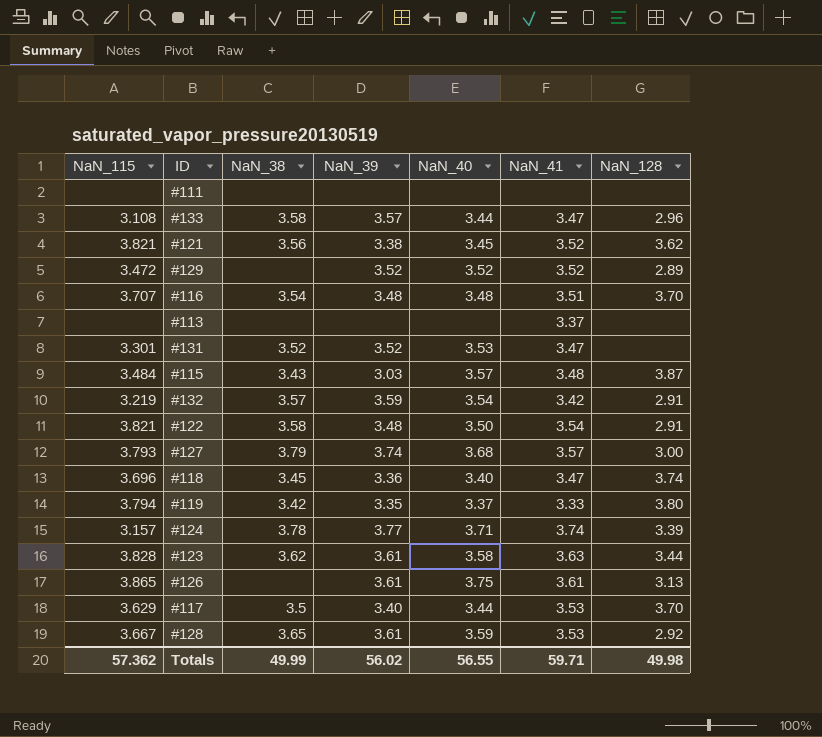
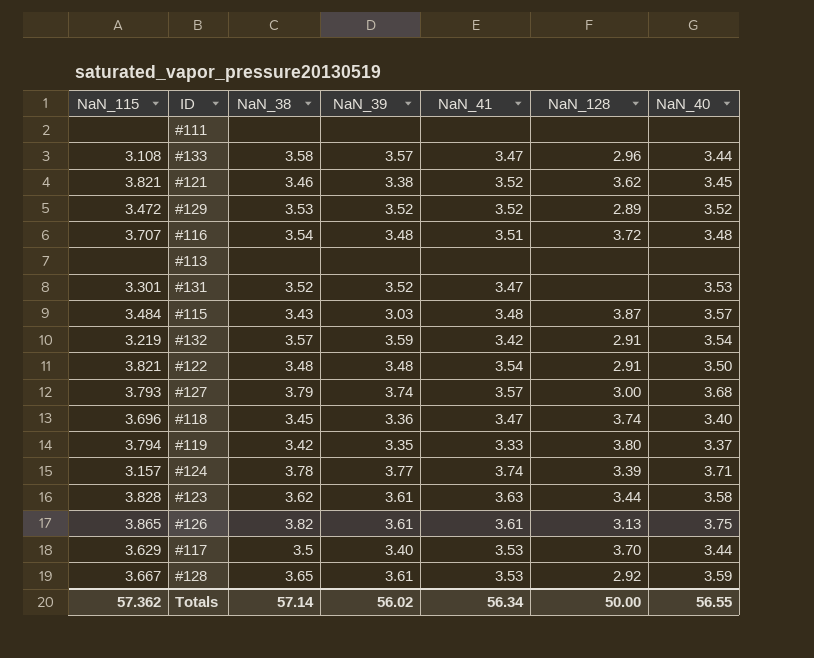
column NaN_40 | position: 5 -> 7
#121 | NaN_38: 3.56 -> 3.46
#129 | NaN_38: none -> 3.53
#116 | NaN_128: 3.70 -> 3.72
#113 | NaN_41: 3.37 -> none
#122 | NaN_38: 3.58 -> 3.48
#126 | NaN_38: none -> 3.82
Totals | NaN_38: 49.99 -> 57.14
Totals | NaN_41: 59.71 -> 56.34
Totals | NaN_128: 49.98 -> 50.00

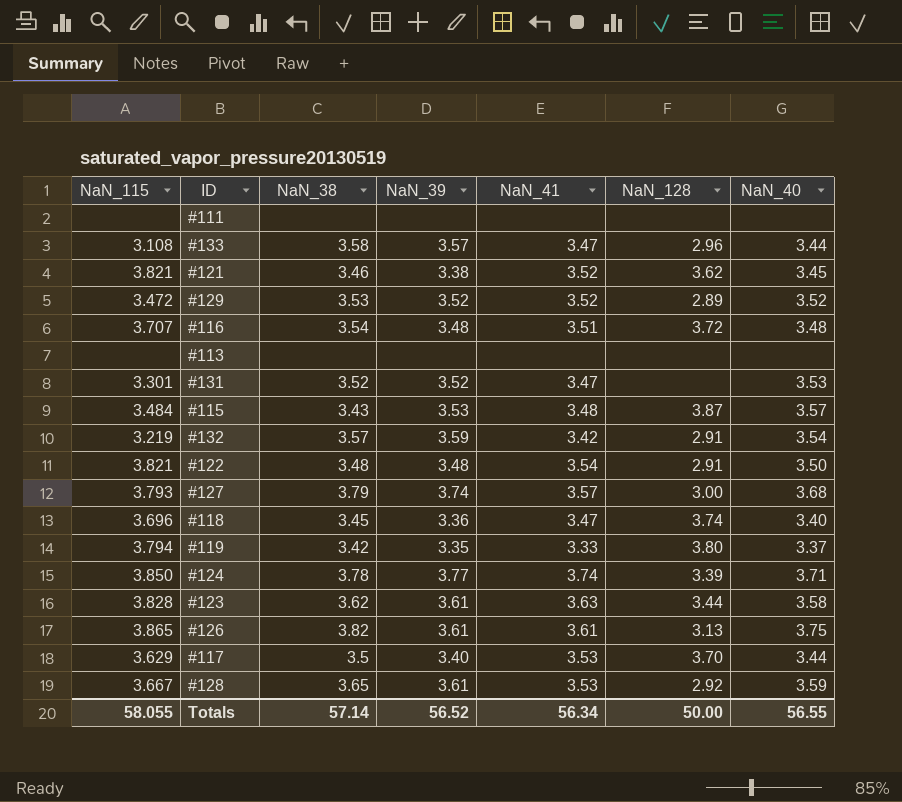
#115 | NaN_39: 3.03 -> 3.53
#124 | NaN_115: 3.157 -> 3.850
Totals | NaN_115: 57.362 -> 58.055
Totals | NaN_39: 56.02 -> 56.52

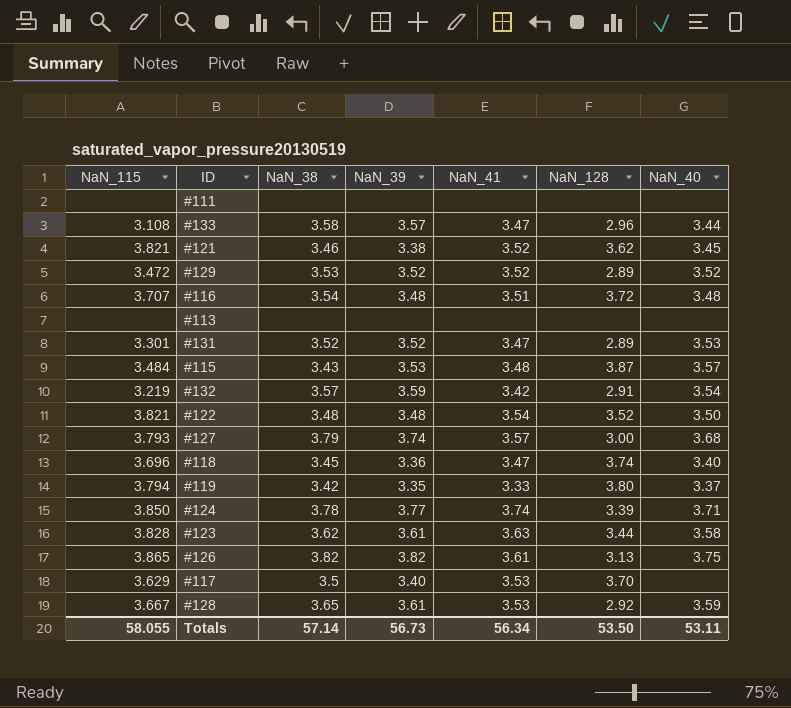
#131 | NaN_128: none -> 2.89
#122 | NaN_128: 2.91 -> 3.52
#126 | NaN_39: 3.61 -> 3.82
#117 | NaN_40: 3.44 -> none
Totals | NaN_39: 56.52 -> 56.73
Totals | NaN_128: 50.00 -> 53.50
Totals | NaN_40: 56.55 -> 53.11

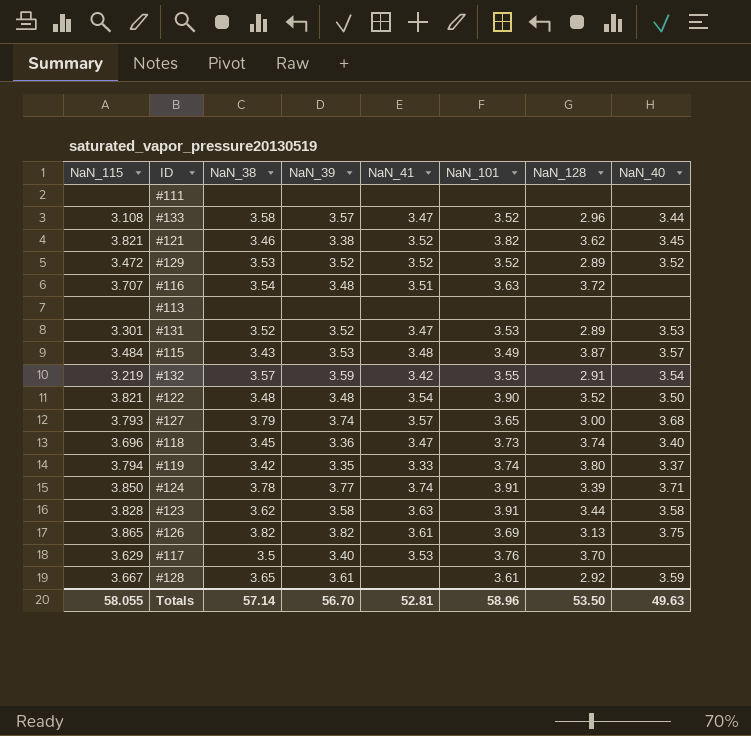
column NaN_101 | position: none -> 6
#116 | NaN_40: 3.48 -> none
#123 | NaN_39: 3.61 -> 3.58
#128 | NaN_41: 3.53 -> none
Totals | NaN_39: 56.73 -> 56.70
Totals | NaN_41: 56.34 -> 52.81
Totals | NaN_40: 53.11 -> 49.63

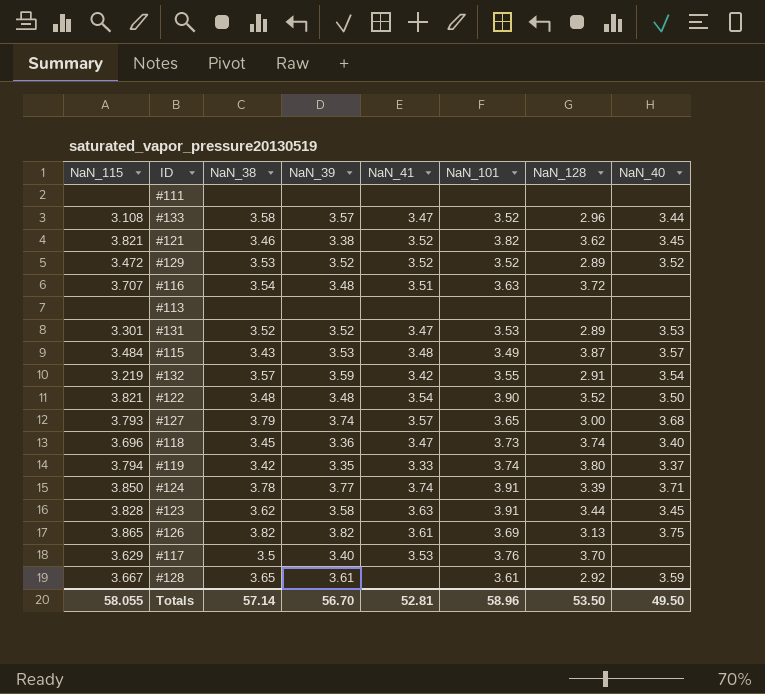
#123 | NaN_40: 3.58 -> 3.45
Totals | NaN_40: 49.63 -> 49.50

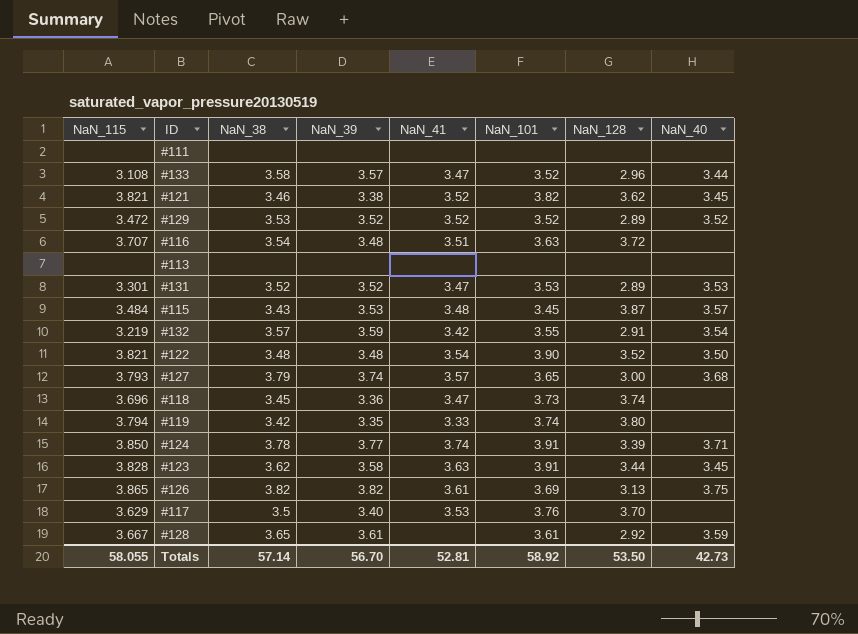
#115 | NaN_101: 3.49 -> 3.45
#118 | NaN_40: 3.40 -> none
#119 | NaN_40: 3.37 -> none
Totals | NaN_101: 58.96 -> 58.92
Totals | NaN_40: 49.50 -> 42.73

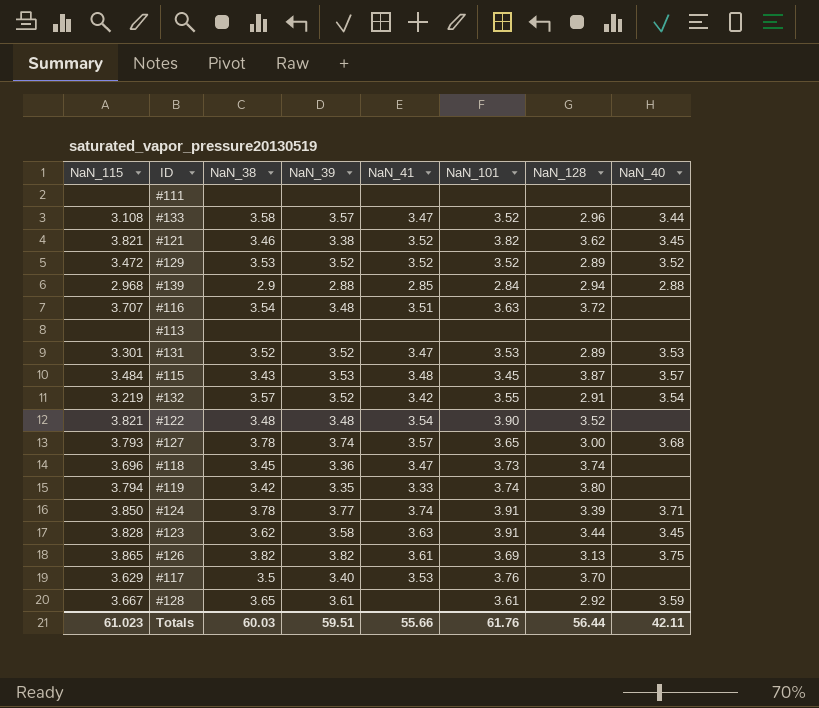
row #139: none -> 2.968 | 2.9 | 2.88 | 2.85 | 2.84 | 2.94 | 2.88
#132 | NaN_39: 3.59 -> 3.52
#122 | NaN_40: 3.50 -> none
#127 | NaN_38: 3.79 -> 3.78
Totals | NaN_115: 58.055 -> 61.023
Totals | NaN_38: 57.14 -> 60.03
Totals | NaN_39: 56.70 -> 59.51
Totals | NaN_41: 52.81 -> 55.66
Totals | NaN_101: 58.92 -> 61.76
Totals | NaN_128: 53.50 -> 56.44
Totals | NaN_40: 42.73 -> 42.11

